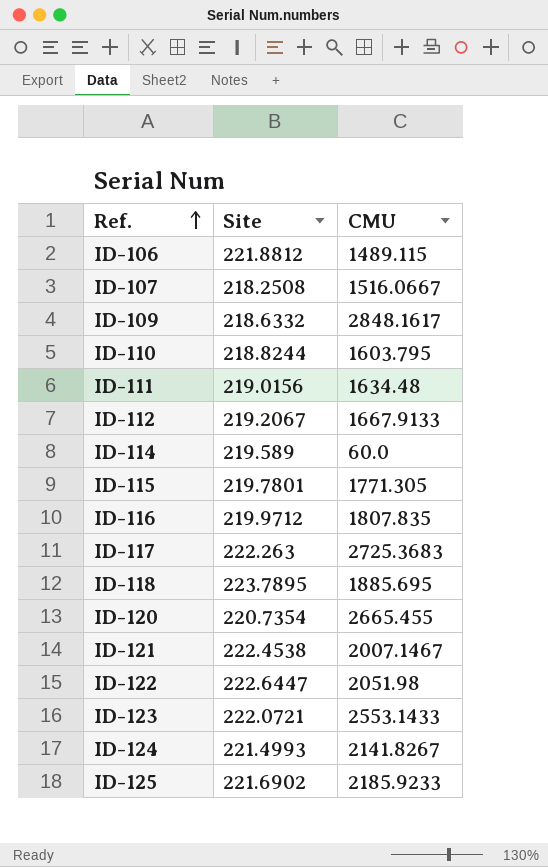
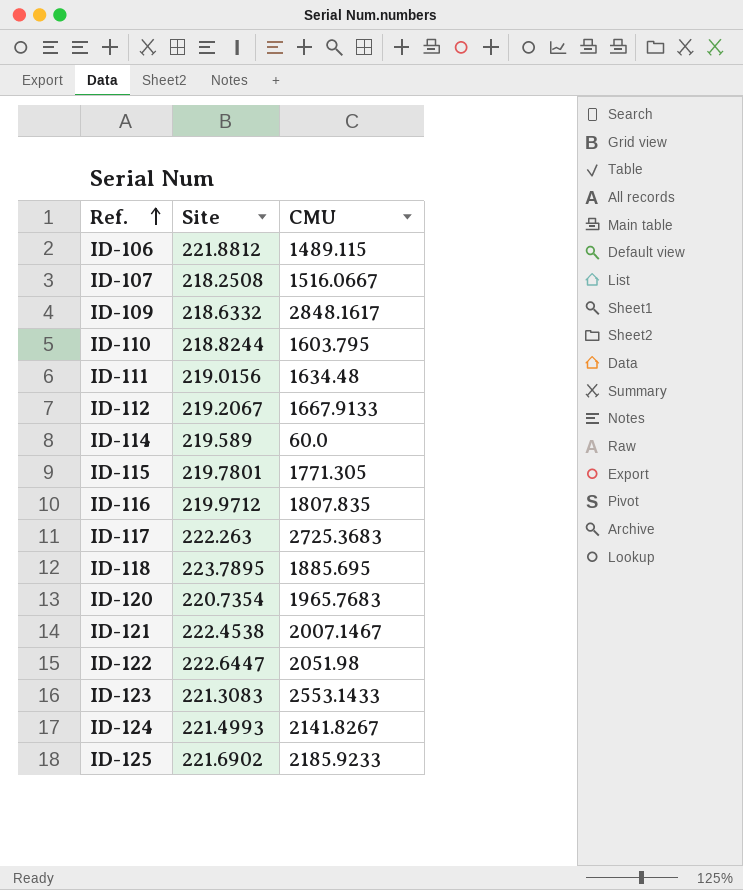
ID-120 | CMU: 2665.455 -> 1965.7683
ID-123 | Site: 222.0721 -> 221.3083

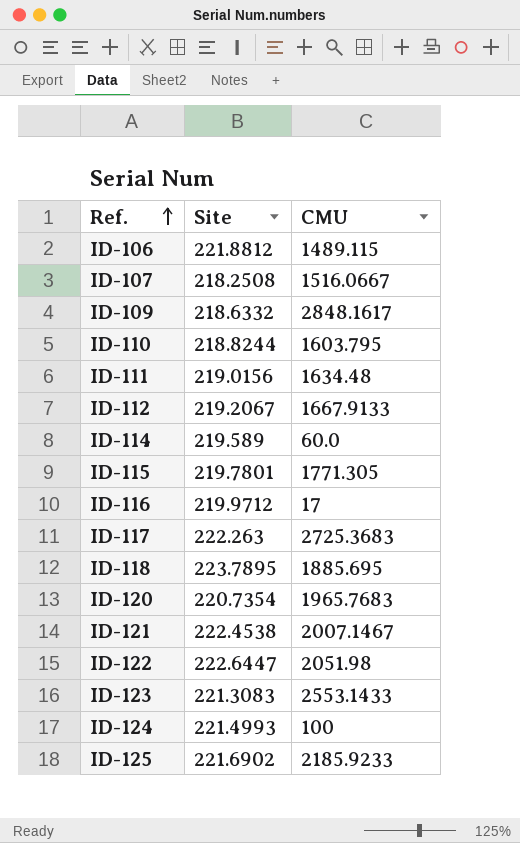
ID-116 | CMU: 1807.835 -> 17
ID-124 | CMU: 2141.8267 -> 100

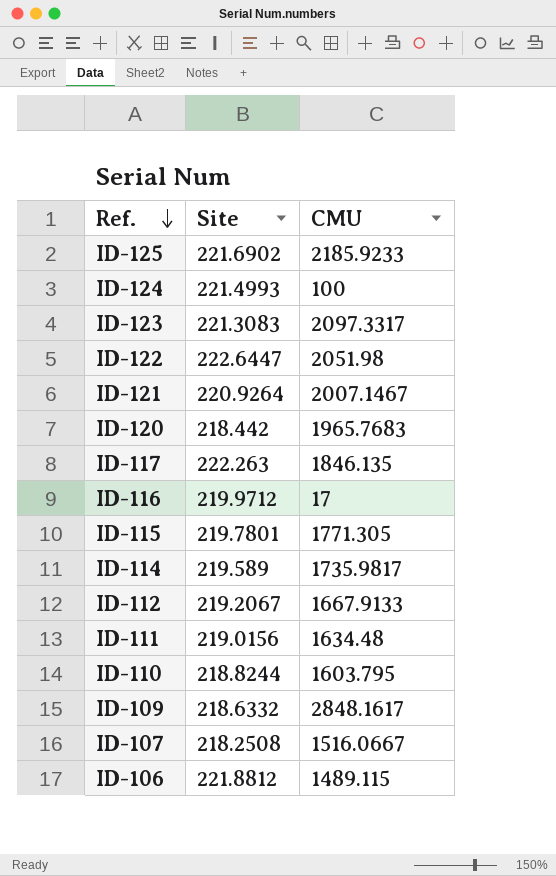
row order: Ref. ascending -> Ref. descending
row ID-118: 223.7895 | 1885.695 -> none
ID-123 | CMU: 2553.1433 -> 2097.3317
ID-121 | Site: 222.4538 -> 220.9264
ID-120 | Site: 220.7354 -> 218.442
ID-117 | CMU: 2725.3683 -> 1846.135
ID-114 | CMU: 60.0 -> 1735.9817

